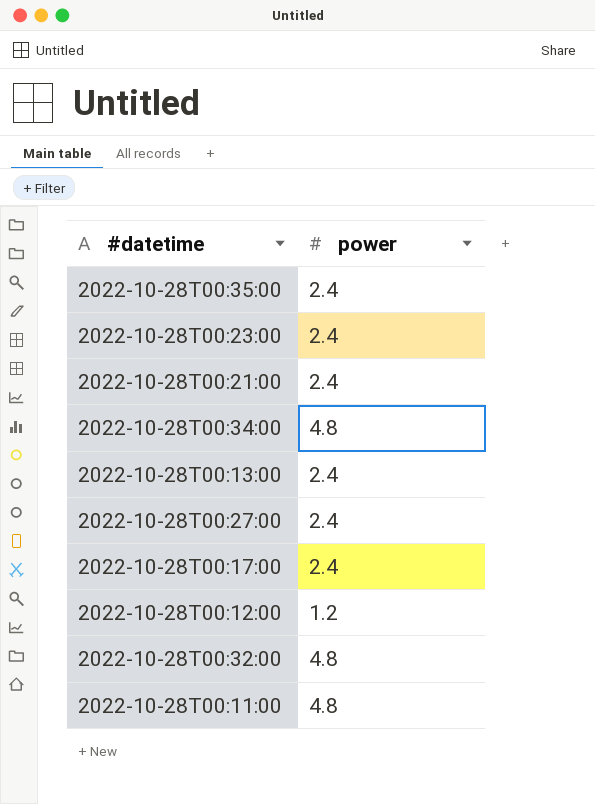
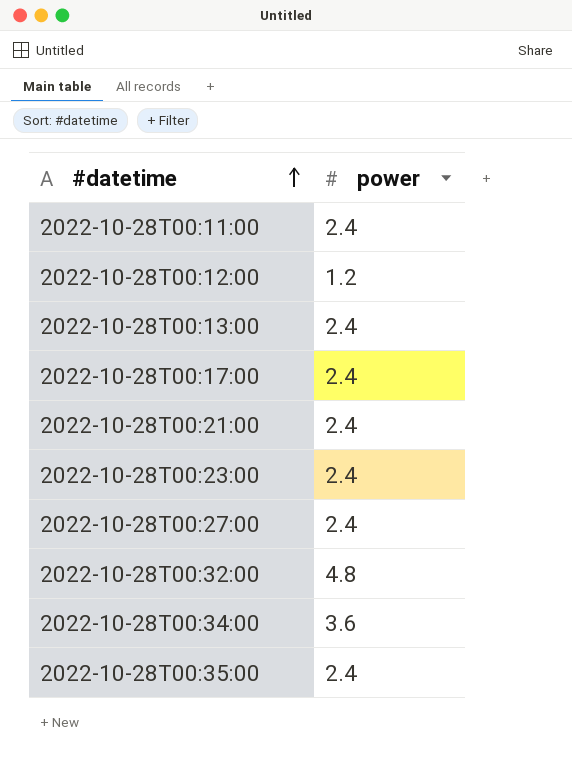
row order: none -> #datetime ascending
2022-10-28T00:11:00 | power: 4.8 -> 2.4
2022-10-28T00:34:00 | power: 4.8 -> 3.6

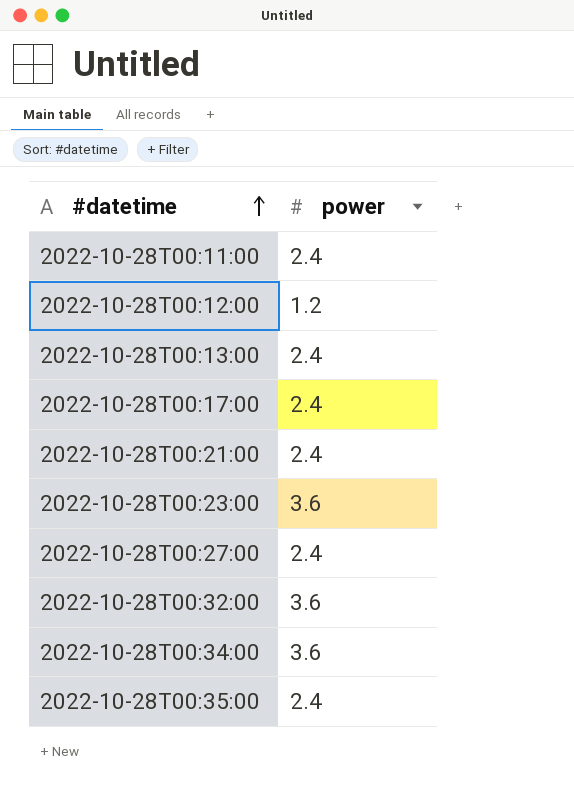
2022-10-28T00:23:00 | power: 2.4 -> 3.6
2022-10-28T00:32:00 | power: 4.8 -> 3.6

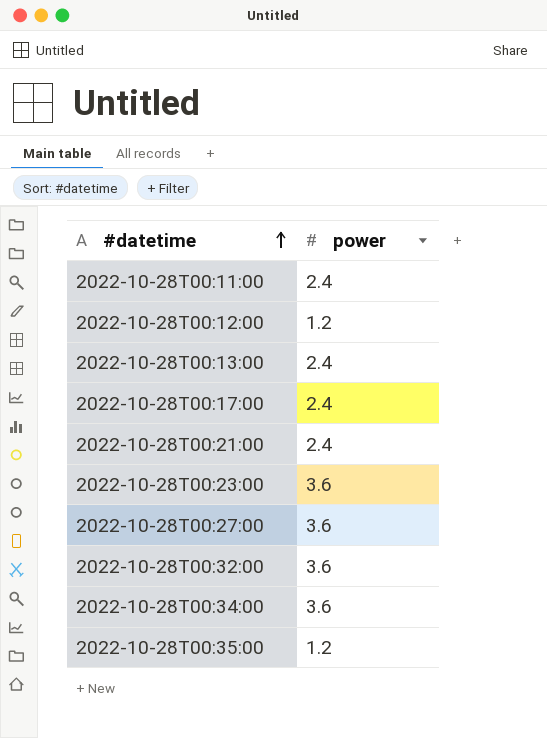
2022-10-28T00:27:00 | power: 2.4 -> 3.6
2022-10-28T00:35:00 | power: 2.4 -> 1.2

